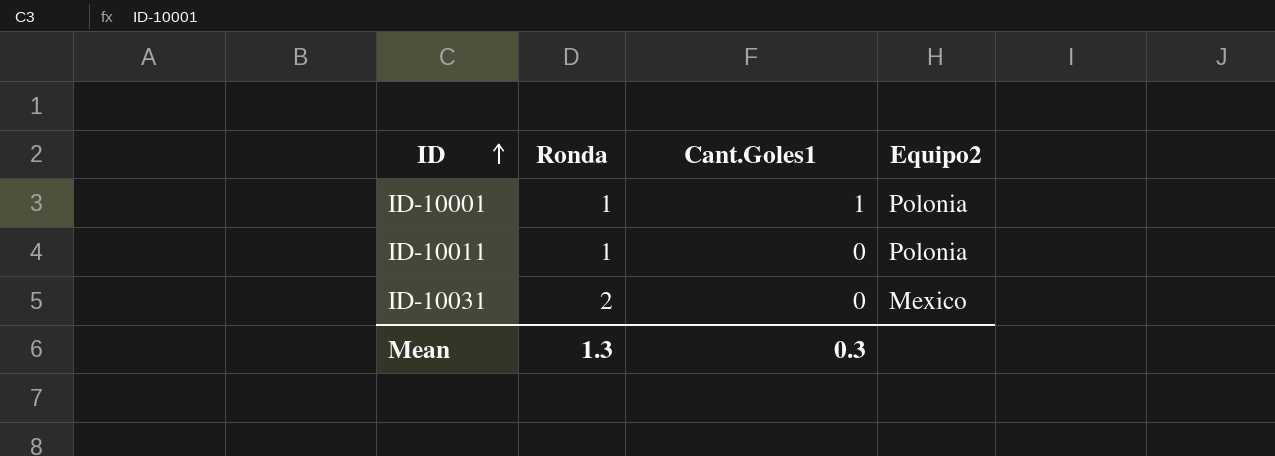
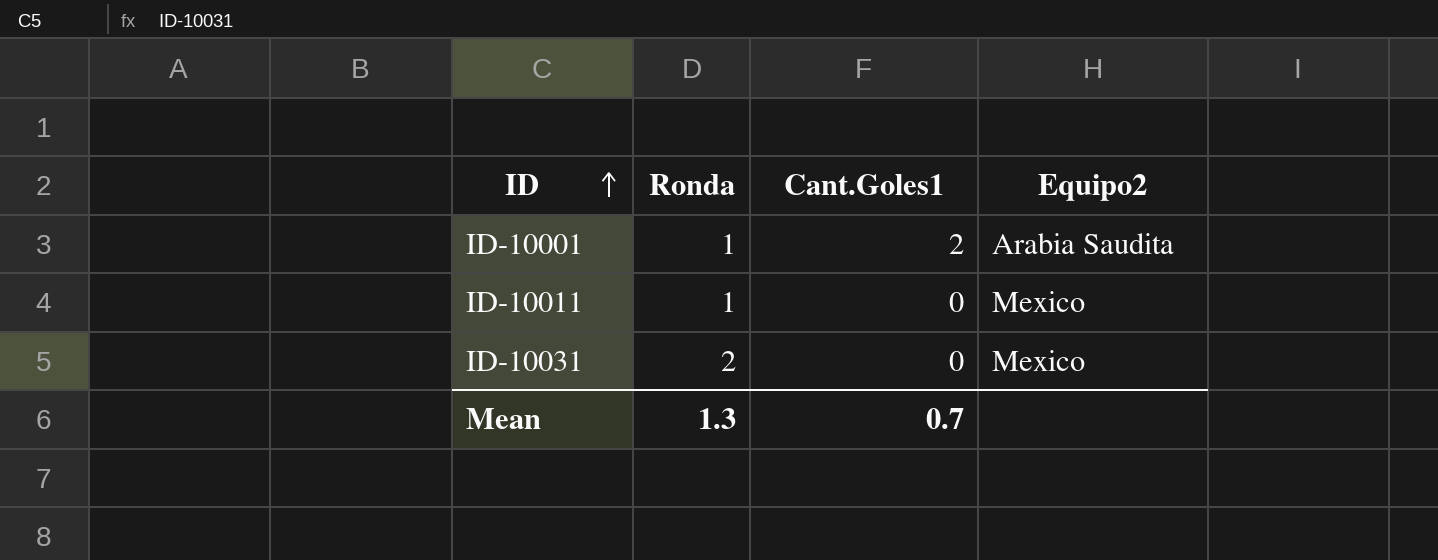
ID-10001 | Cant.Goles1: 1 -> 2
ID-10001 | Equipo2: Polonia -> Arabia Saudita
ID-10011 | Equipo2: Polonia -> Mexico
Mean | Cant.Goles1: 0.3 -> 0.7

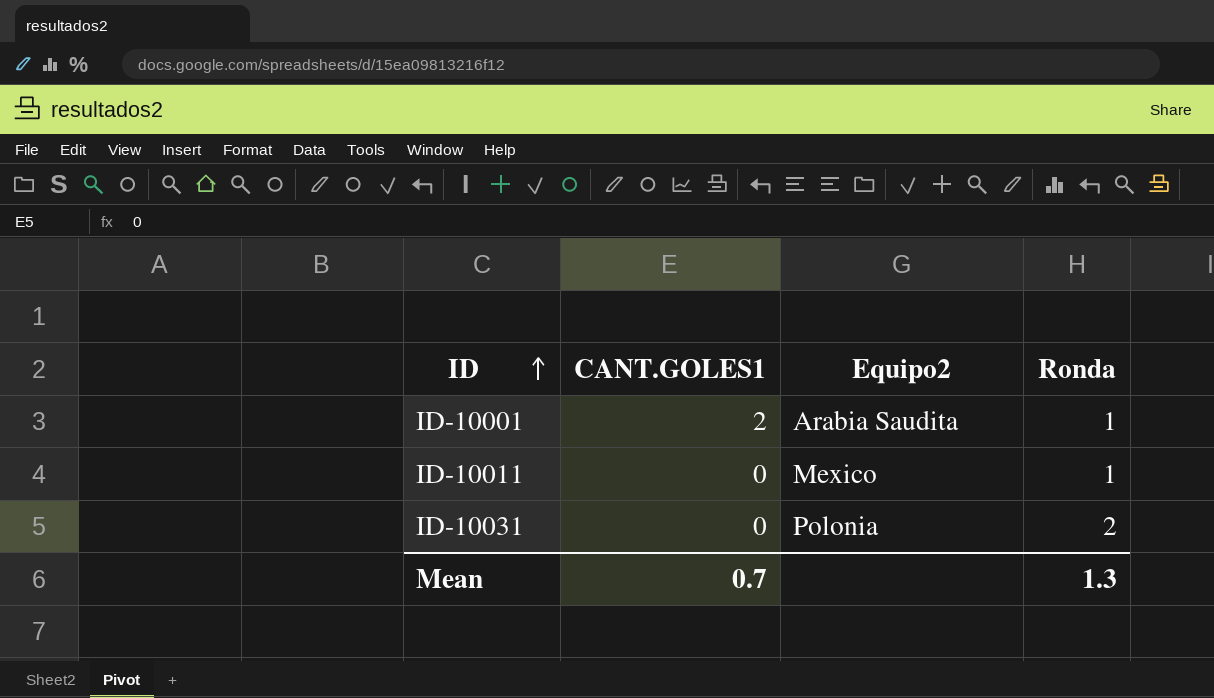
column name: Cant.Goles1 -> CANT.GOLES1
column Ronda | position: 2 -> 4
ID-10031 | Equipo2: Mexico -> Polonia

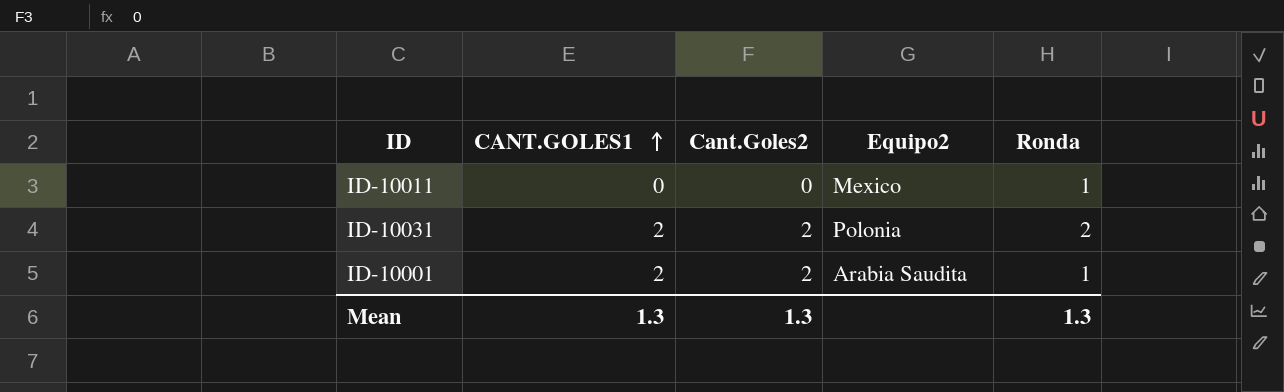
row order: ID ascending -> CANT.GOLES1 ascending
column Cant.Goles2 | position: none -> 3
ID-10031 | CANT.GOLES1: 0 -> 2
Mean | CANT.GOLES1: 0.7 -> 1.3

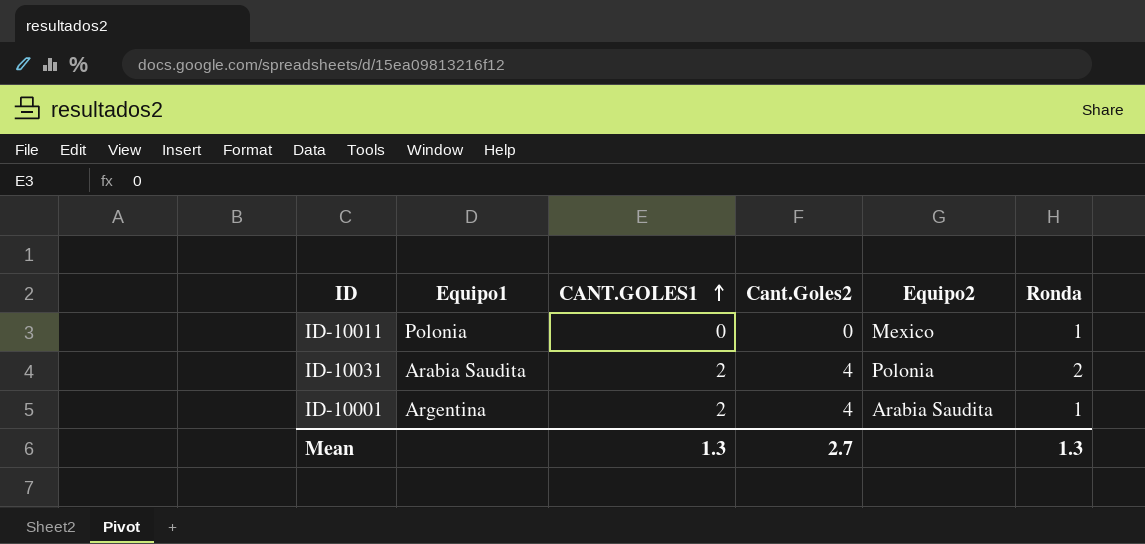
column Equipo1 | position: none -> 2
ID-10031 | Cant.Goles2: 2 -> 4
ID-10001 | Cant.Goles2: 2 -> 4
Mean | Cant.Goles2: 1.3 -> 2.7

